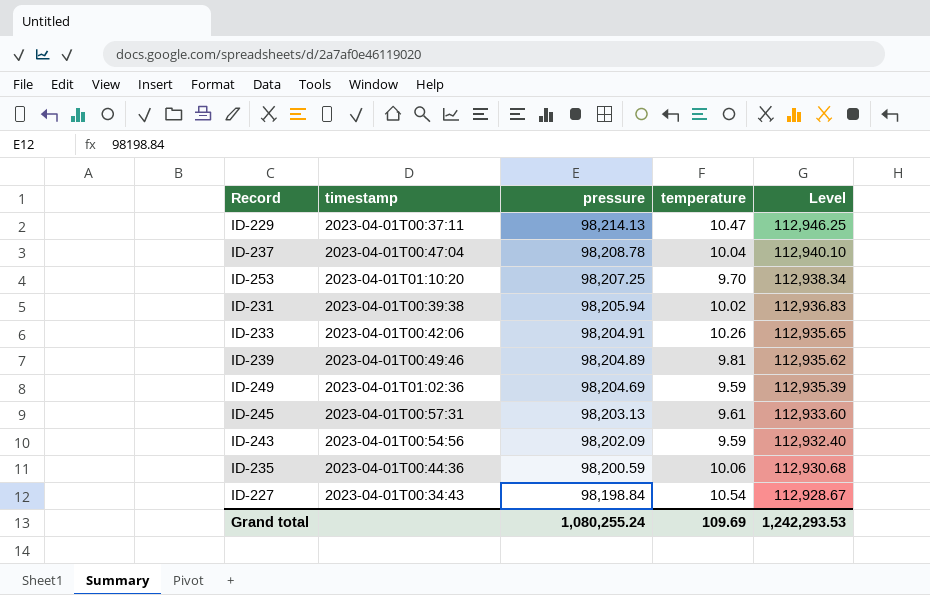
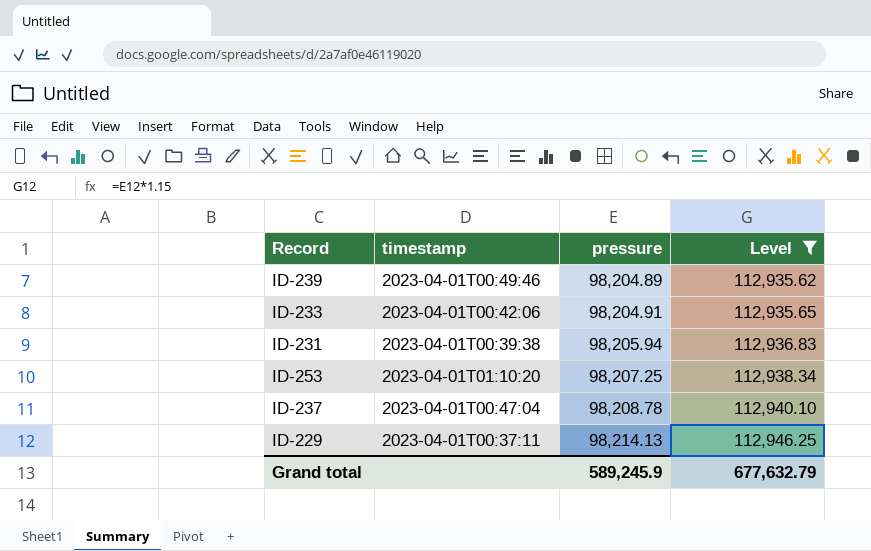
filter: none -> Level >= 112,935.62
row order: pressure descending -> pressure ascending
column temperature | position: 4 -> none
Grand total | pressure: 1,080,255.24 -> 589,245.9
Grand total | Level: 1,242,293.53 -> 677,632.79

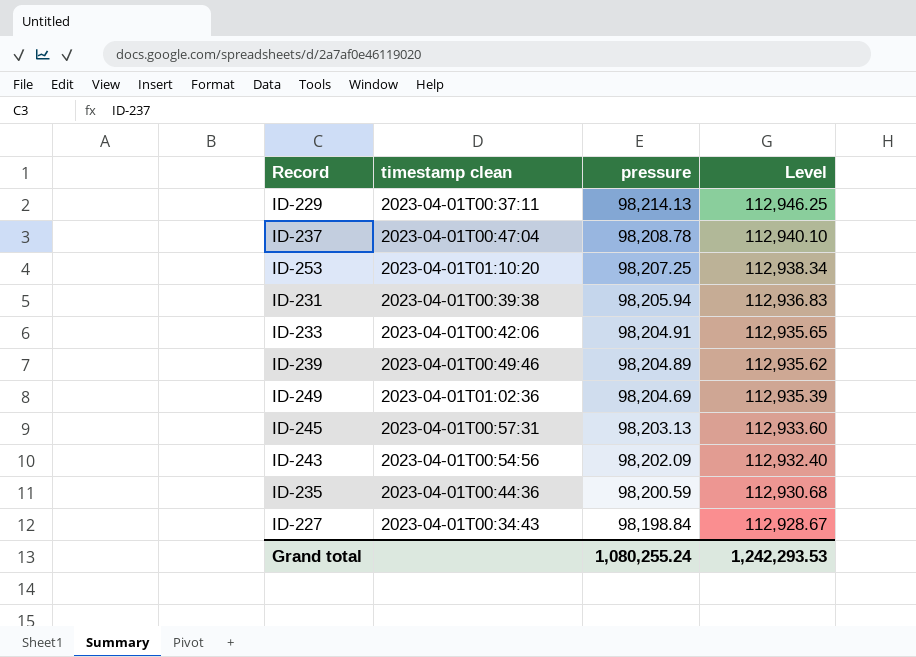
filter: Level >= 112,935.62 -> none
row order: pressure ascending -> pressure descending
column name: timestamp -> timestamp clean
Grand total | pressure: 589,245.9 -> 1,080,255.24
Grand total | Level: 677,632.79 -> 1,242,293.53

